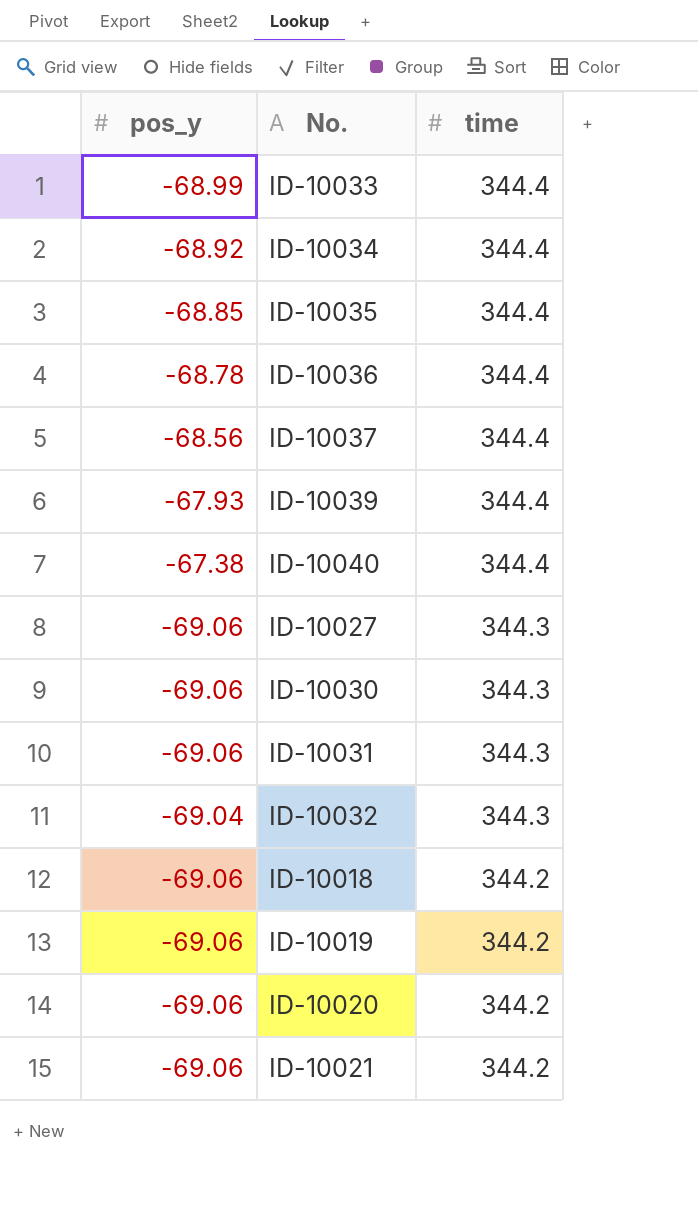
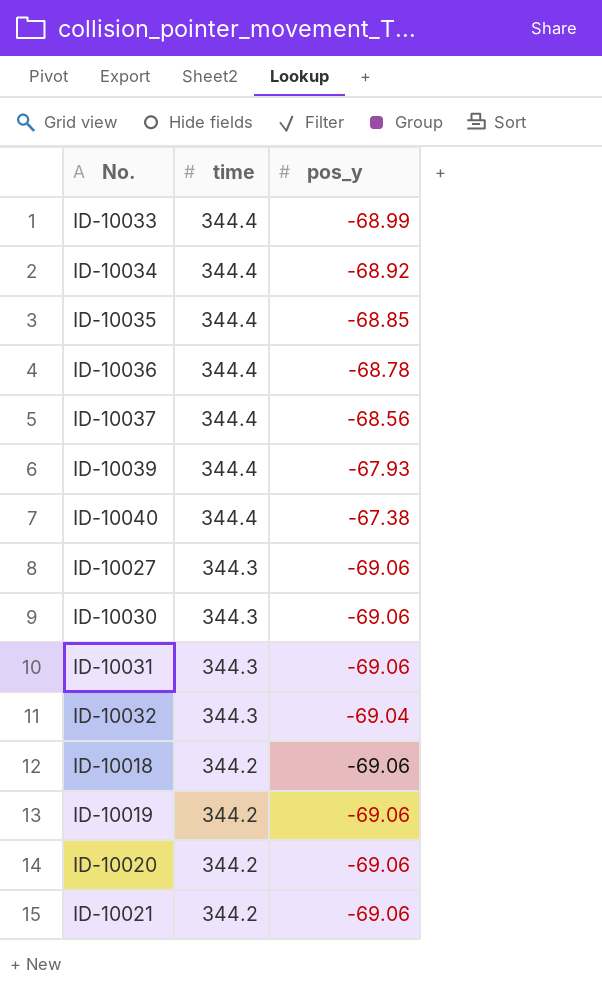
column pos_y | position: 1 -> 3

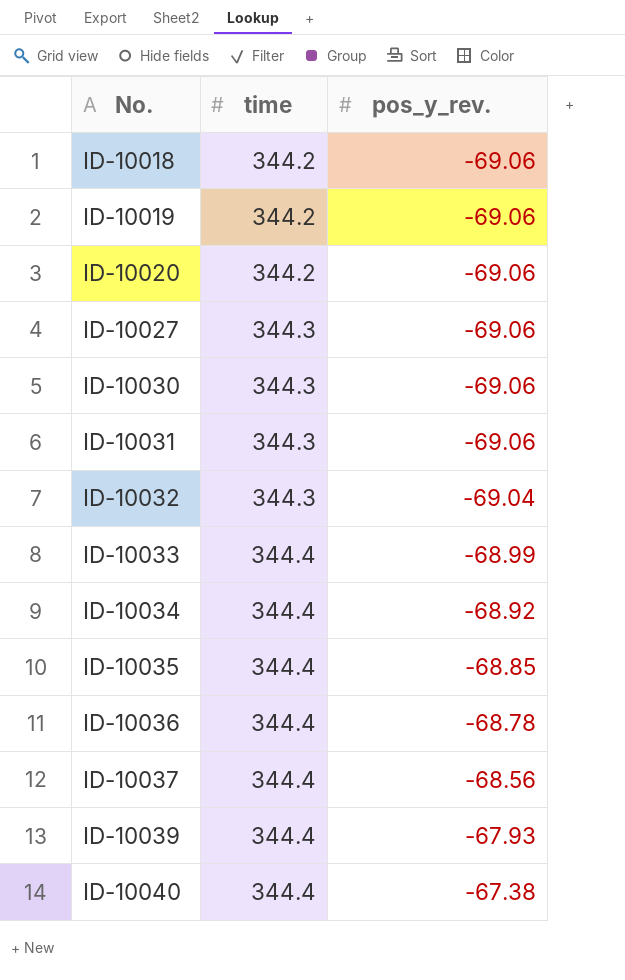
row order: time descending -> No. ascending
column name: pos_y -> pos_y_rev.
row ID-10021: 344.2 | -69.06 -> none

